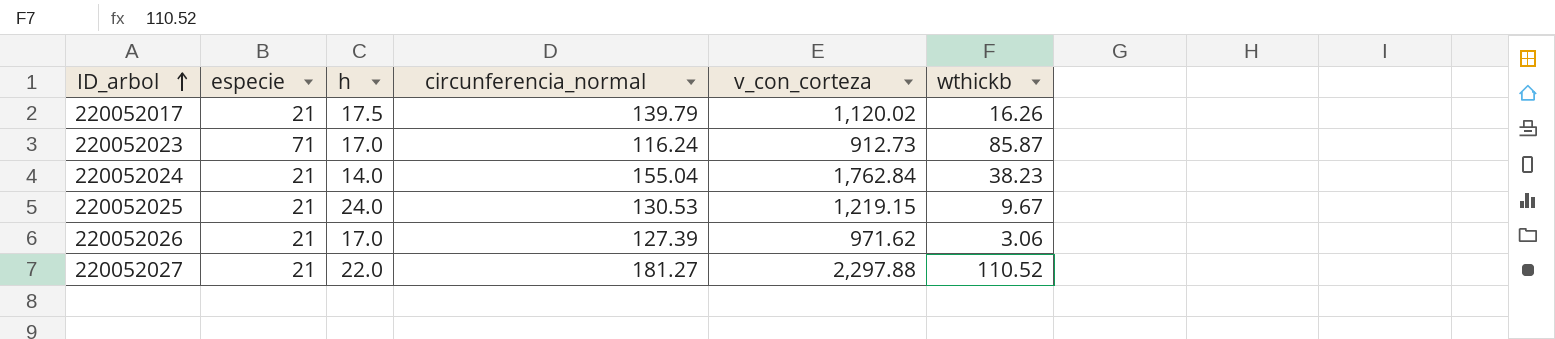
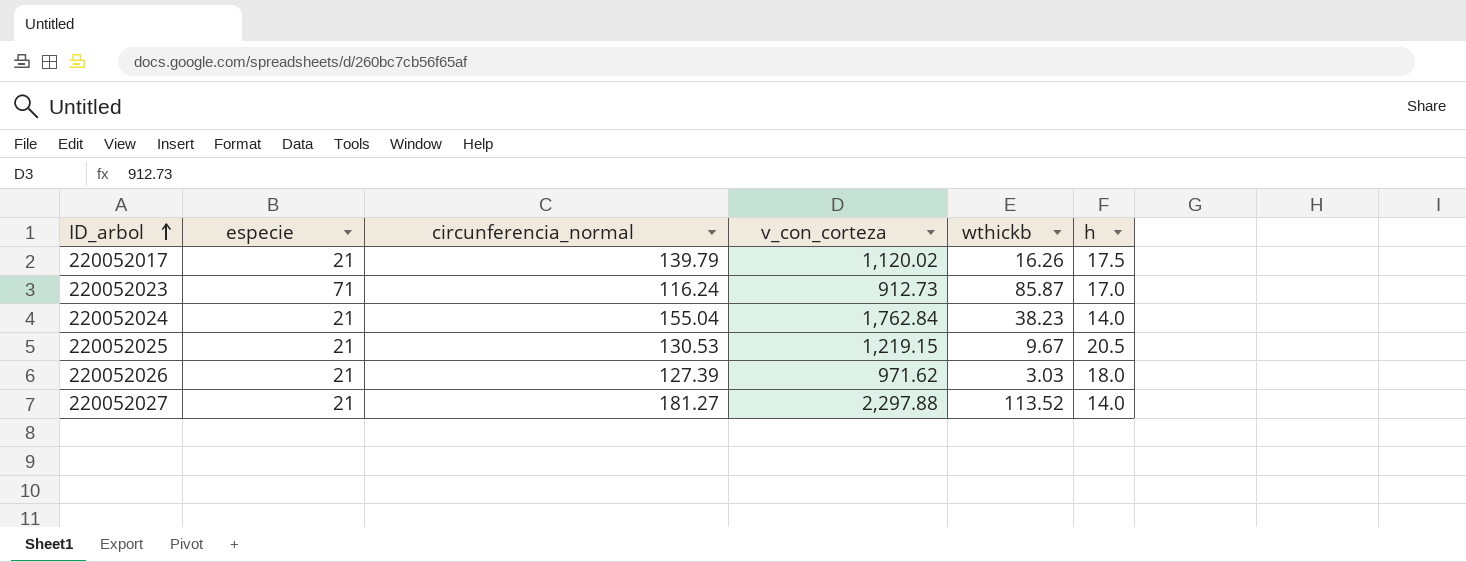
column h | position: 3 -> 6
220052025 | h: 24.0 -> 20.5
220052026 | wthickb: 3.06 -> 3.03
220052026 | h: 17.0 -> 18.0
220052027 | wthickb: 110.52 -> 113.52
220052027 | h: 22.0 -> 14.0

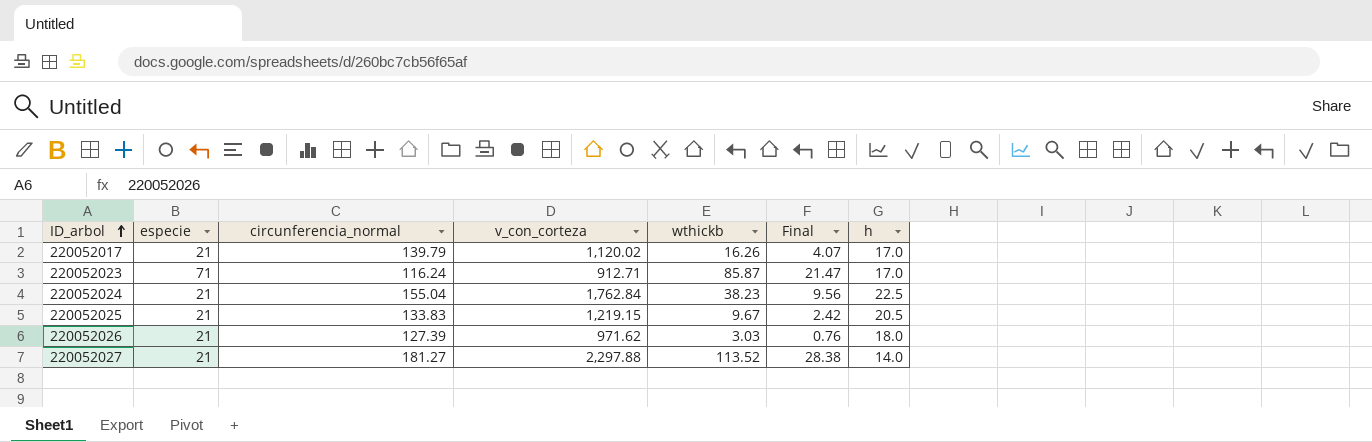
column Final | formula: none -> [wthickb] * 0.25
220052017 | h: 17.5 -> 17.0
220052023 | v_con_corteza: 912.73 -> 912.71
220052024 | h: 14.0 -> 22.5
220052025 | circunferencia_normal: 130.53 -> 133.83

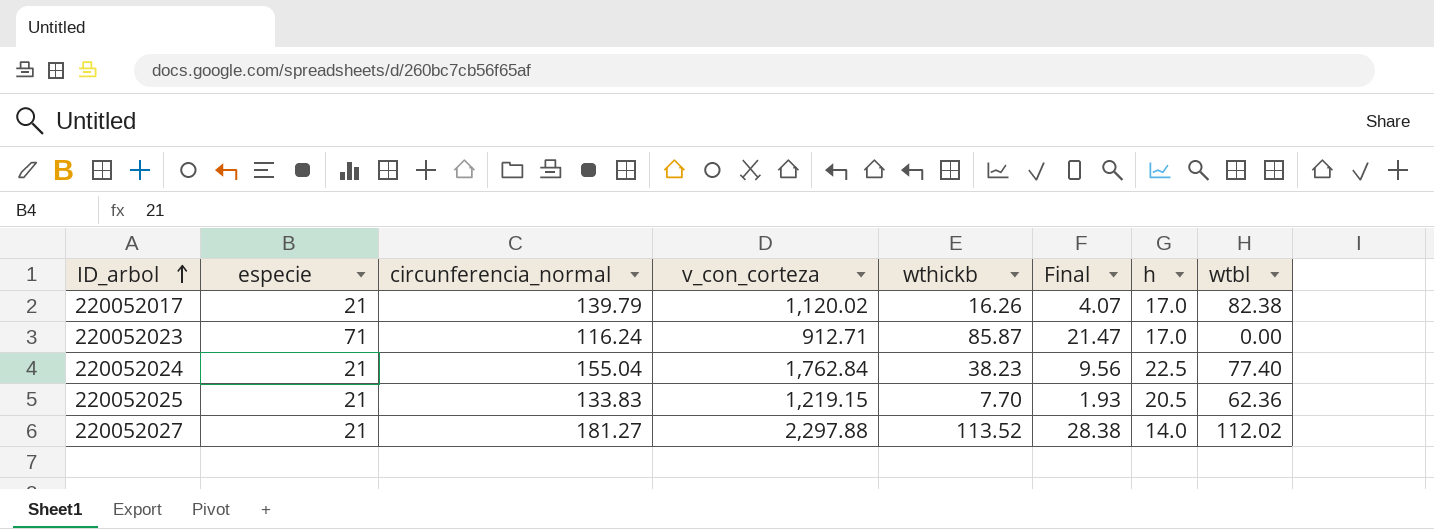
column wtbl | position: none -> 8
row 220052026: 21 | 127.39 | 971.62 | 3.03 | 0.76 | 18.0 -> none
220052025 | wthickb: 9.67 -> 7.70
220052025 | Final: 2.42 -> 1.93

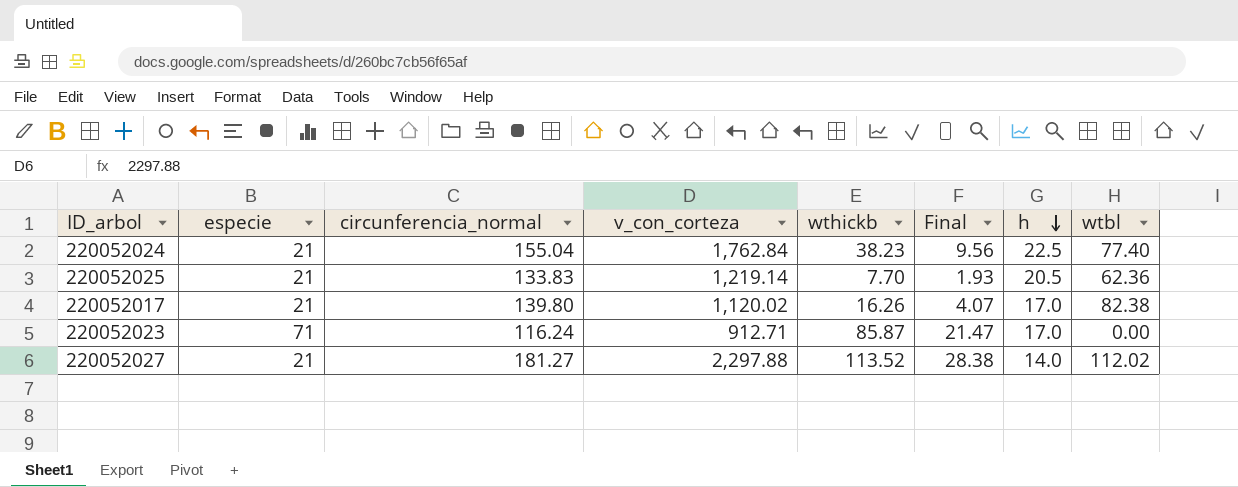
row order: ID_arbol ascending -> h descending
220052025 | v_con_corteza: 1,219.15 -> 1,219.14
220052017 | circunferencia_normal: 139.79 -> 139.80

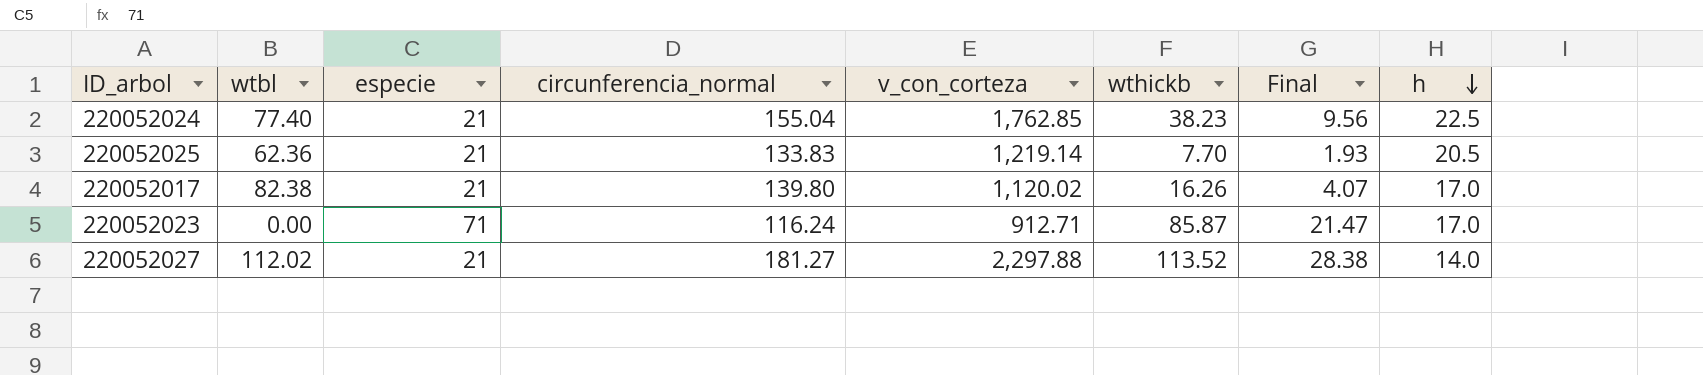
column wtbl | position: 8 -> 2
220052024 | v_con_corteza: 1,762.84 -> 1,762.85

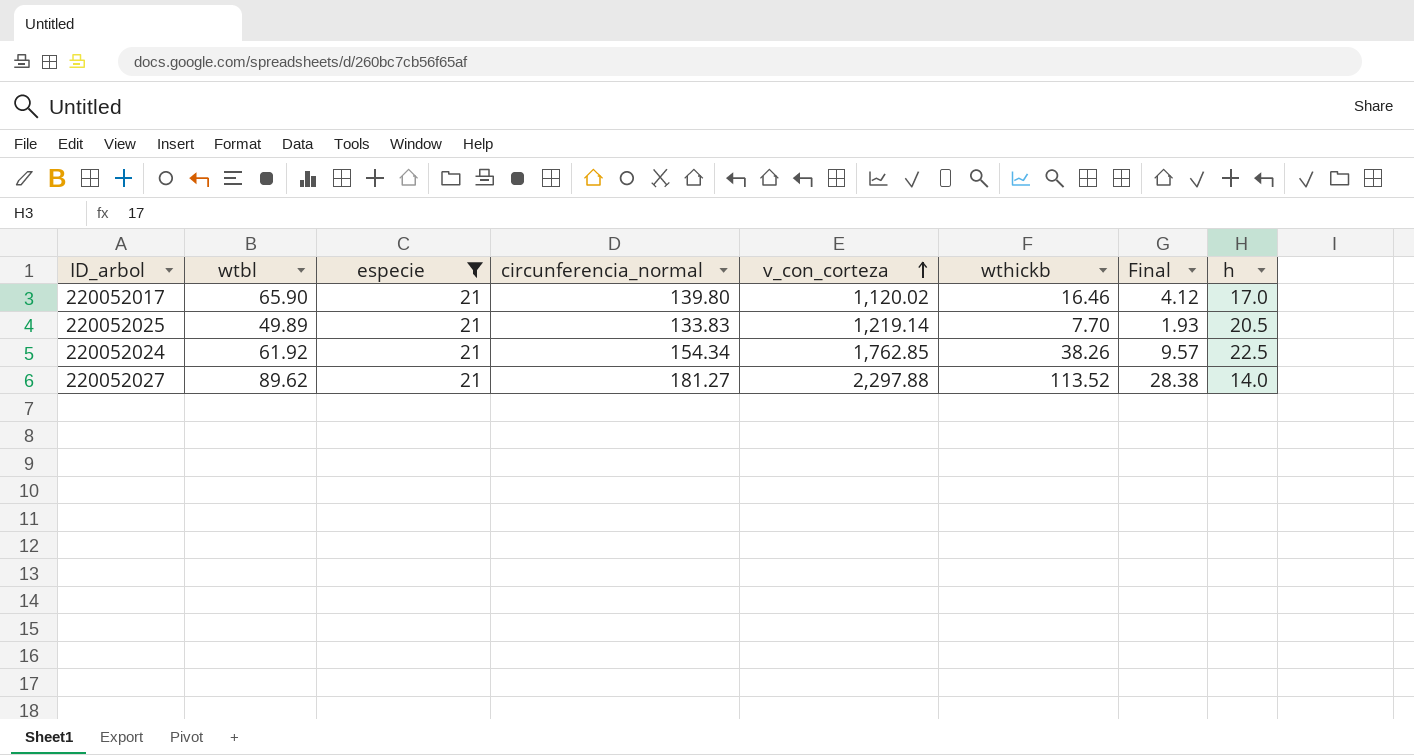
filter: none -> especie = 21
row order: h descending -> v_con_corteza ascending
220052017 | wtbl: 82.38 -> 65.90
220052017 | wthickb: 16.26 -> 16.46
220052017 | Final: 4.07 -> 4.12
220052025 | wtbl: 62.36 -> 49.89
220052024 | wtbl: 77.40 -> 61.92
220052024 | circunferencia_normal: 155.04 -> 154.34
220052024 | wthickb: 38.23 -> 38.26
220052024 | Final: 9.56 -> 9.57
220052027 | wtbl: 112.02 -> 89.62

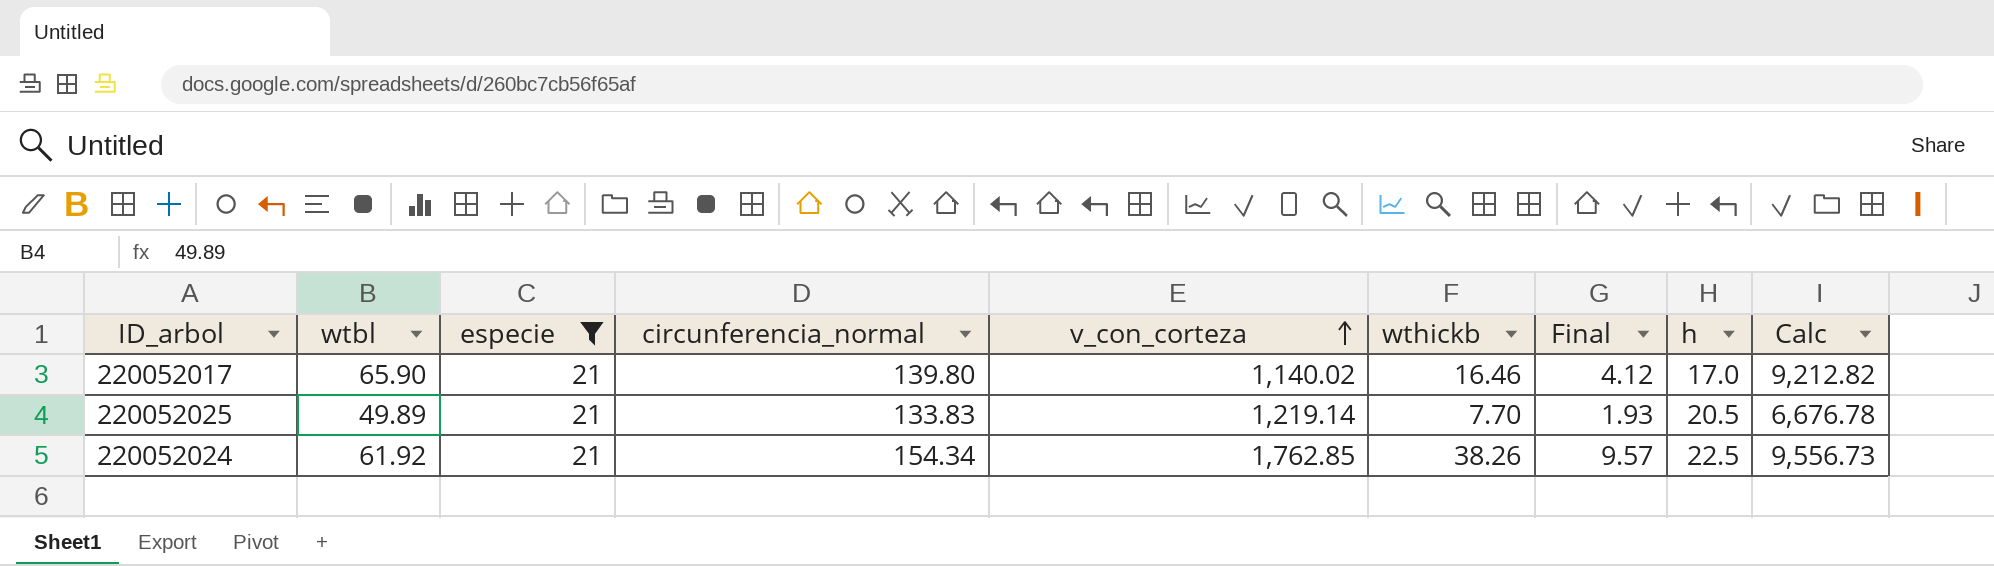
column Calc | formula: none -> [wtbl] * [circunferencia_normal]
row 220052027: 89.62 | 21 | 181.27 | 2,297.88 | 113.52 | 28.38 | 14.0 -> none
220052017 | v_con_corteza: 1,120.02 -> 1,140.02

